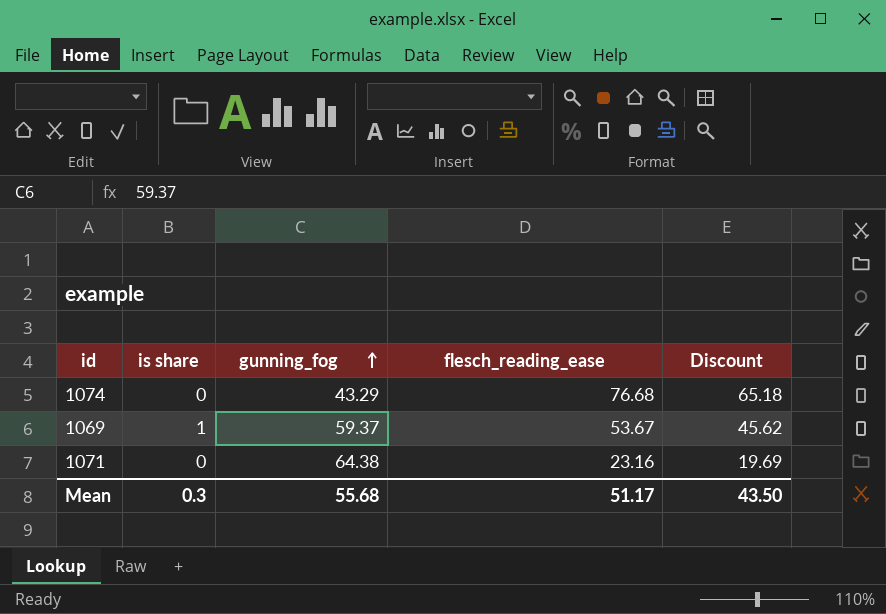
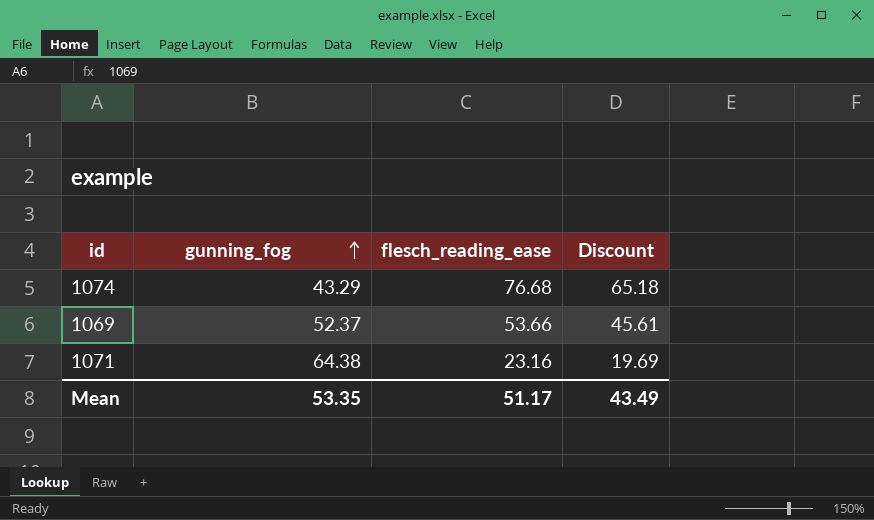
column is share | position: 2 -> none
1069 | gunning_fog: 59.37 -> 52.37
1069 | flesch_reading_ease: 53.67 -> 53.66
1069 | Discount: 45.62 -> 45.61
Mean | gunning_fog: 55.68 -> 53.35
Mean | Discount: 43.50 -> 43.49

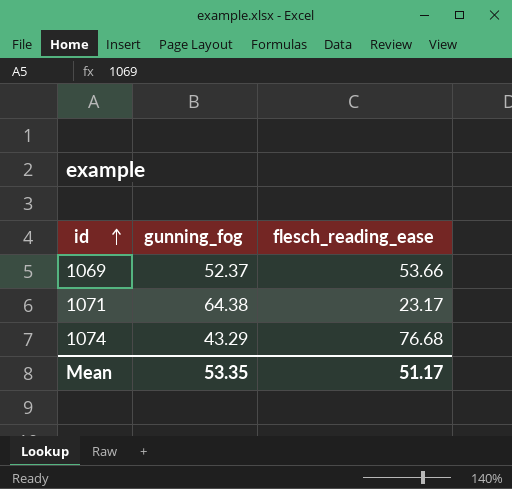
row order: gunning_fog ascending -> id ascending
column Discount | formula: [flesch_reading_ease] * 0.85 -> none
1071 | flesch_reading_ease: 23.16 -> 23.17

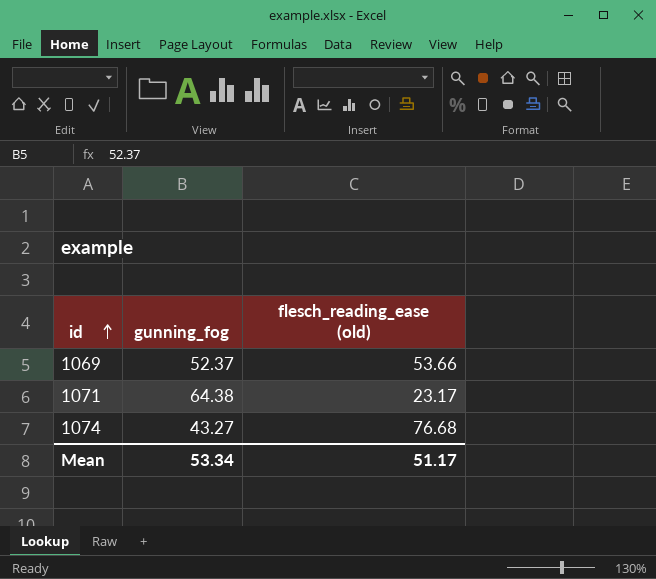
column name: flesch_reading_ease -> flesch_reading_ease (old)
1074 | gunning_fog: 43.29 -> 43.27
Mean | gunning_fog: 53.35 -> 53.34

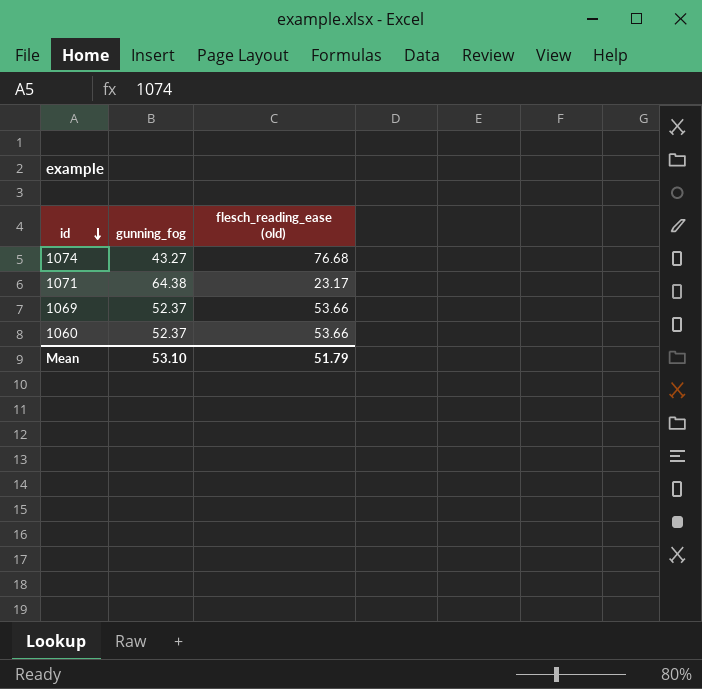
row order: id ascending -> id descending
row 1060: none -> 52.37 | 53.66
Mean | gunning_fog: 53.34 -> 53.10
Mean | flesch_reading_ease (old): 51.17 -> 51.79

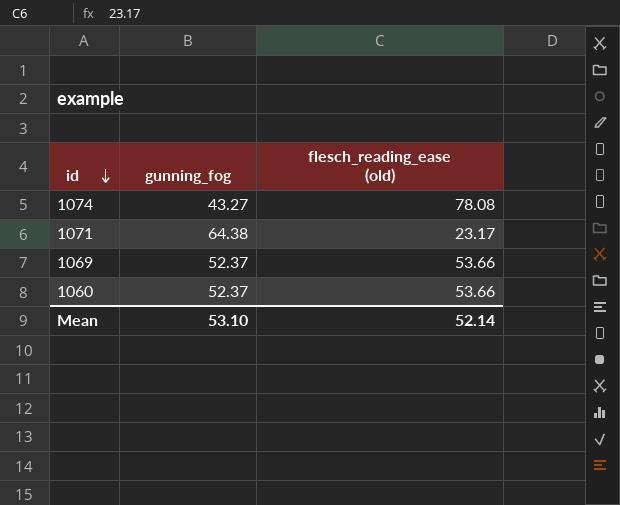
1074 | flesch_reading_ease (old): 76.68 -> 78.08
Mean | flesch_reading_ease (old): 51.79 -> 52.14

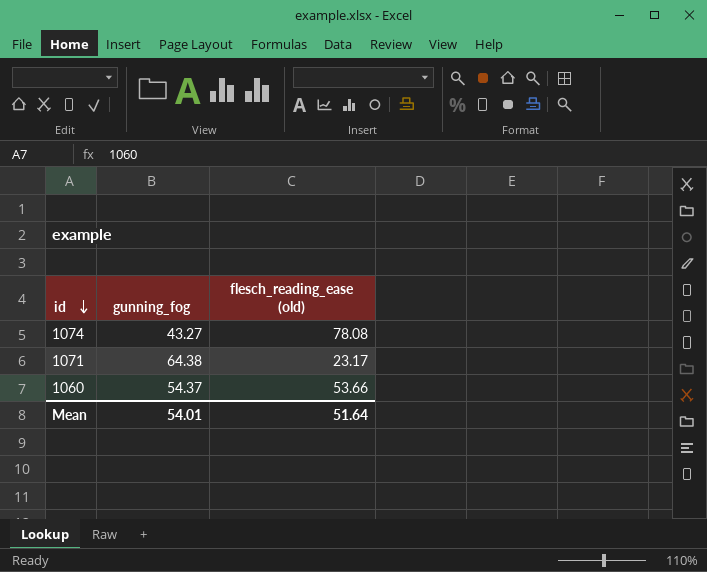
row 1069: 52.37 | 53.66 -> none
1060 | gunning_fog: 52.37 -> 54.37
Mean | gunning_fog: 53.10 -> 54.01
Mean | flesch_reading_ease (old): 52.14 -> 51.64

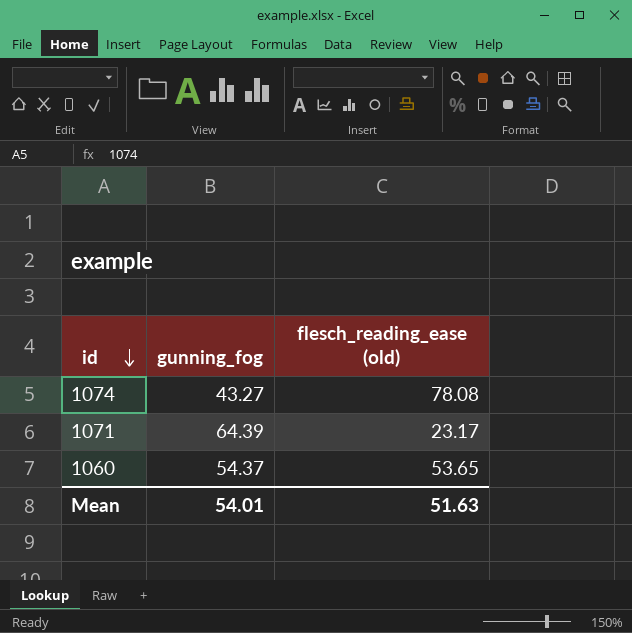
1071 | gunning_fog: 64.38 -> 64.39
1060 | flesch_reading_ease (old): 53.66 -> 53.65
Mean | flesch_reading_ease (old): 51.64 -> 51.63

